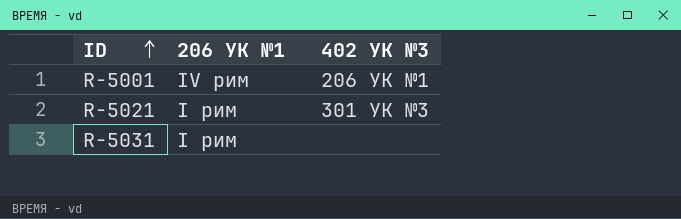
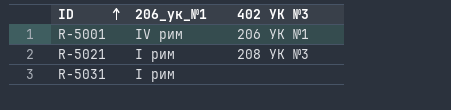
column name: 206 УК №1 -> 206_ук_№1
R-5021 | 402 УК №3: 301 УК №3 -> 208 УК №3

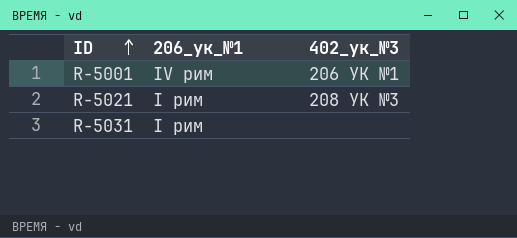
column name: 402 УК №3 -> 402_ук_№3

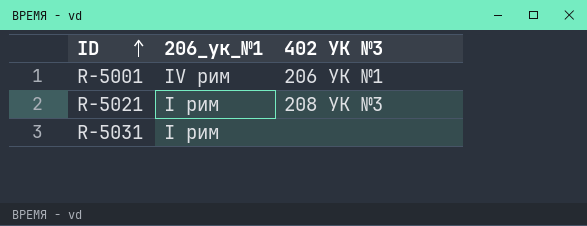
column name: 402_ук_№3 -> 402 УК №3

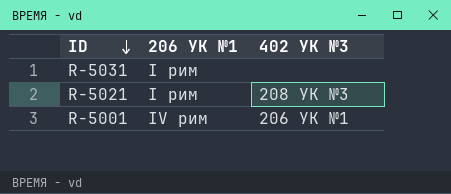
row order: ID ascending -> ID descending
column name: 206_ук_№1 -> 206 УК №1

